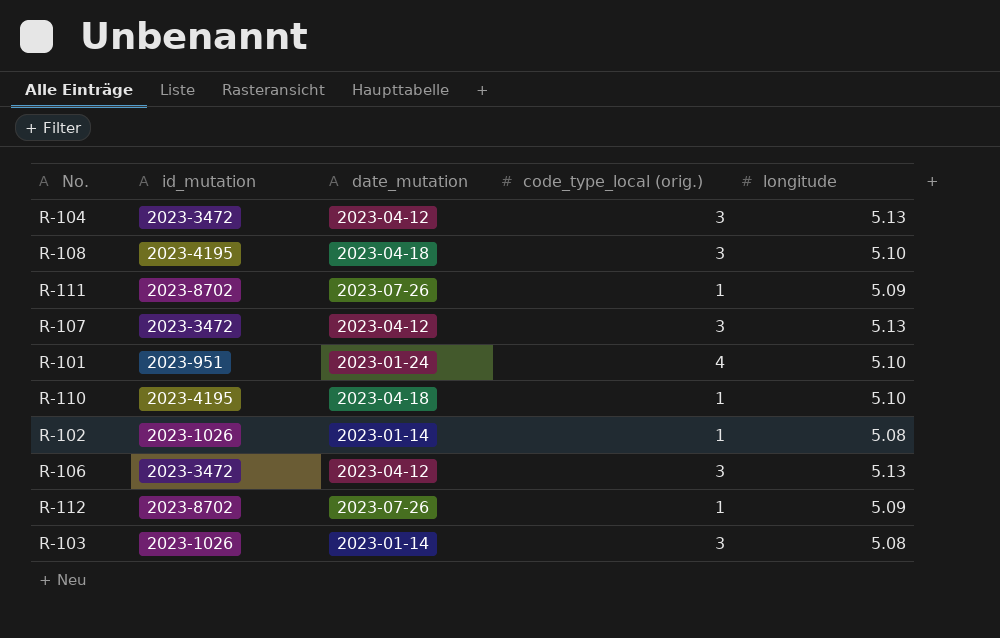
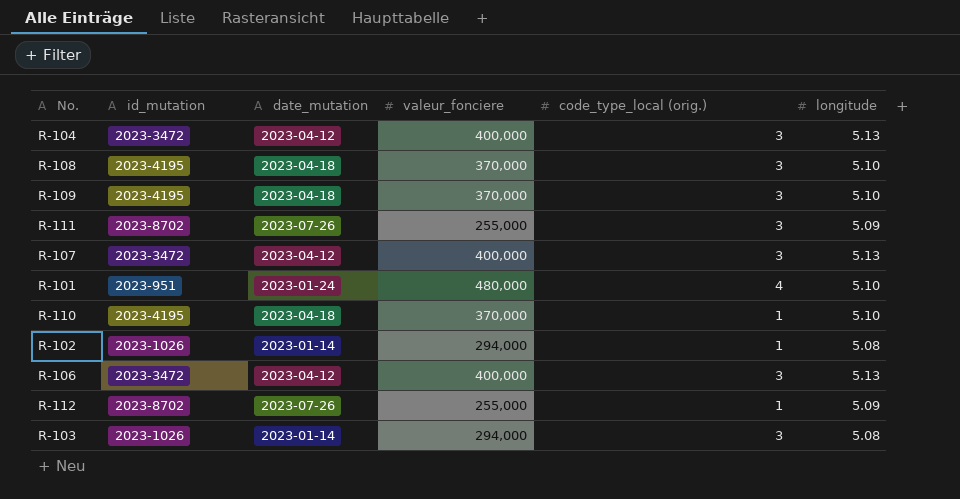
column valeur_fonciere | position: none -> 4
row R-109: none -> 2023-4195 | 2023-04-18 | 370,000 | 3 | 5.10
R-111 | code_type_local (orig.): 1 -> 3

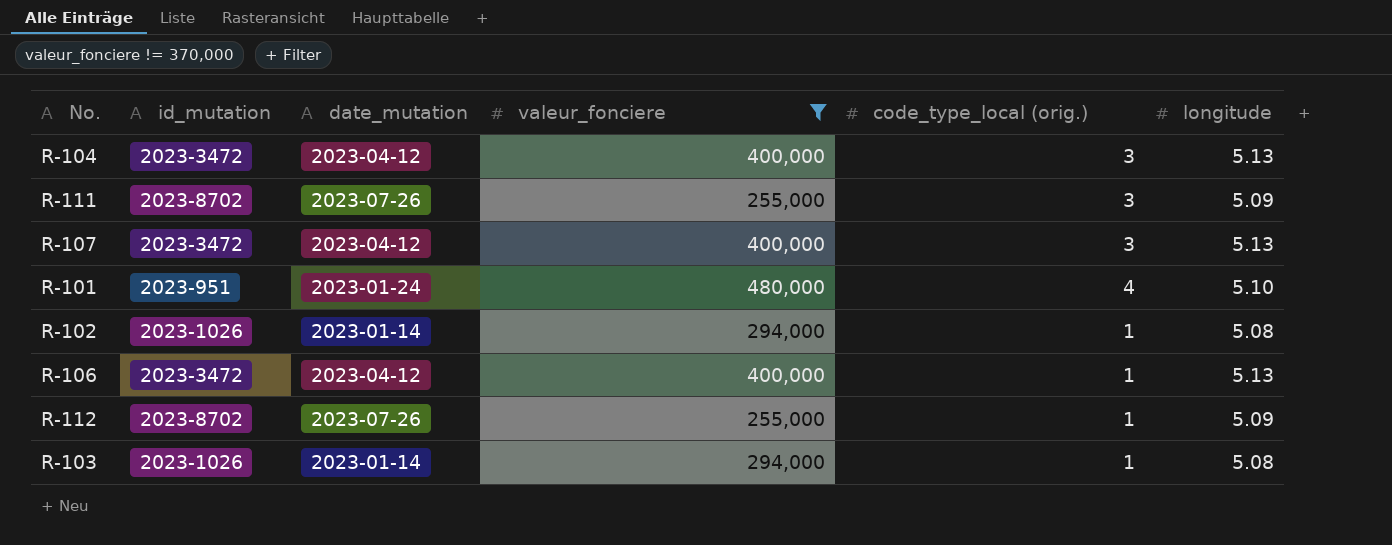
filter: none -> valeur_fonciere != 370,000
R-106 | code_type_local (orig.): 3 -> 1
R-103 | code_type_local (orig.): 3 -> 1

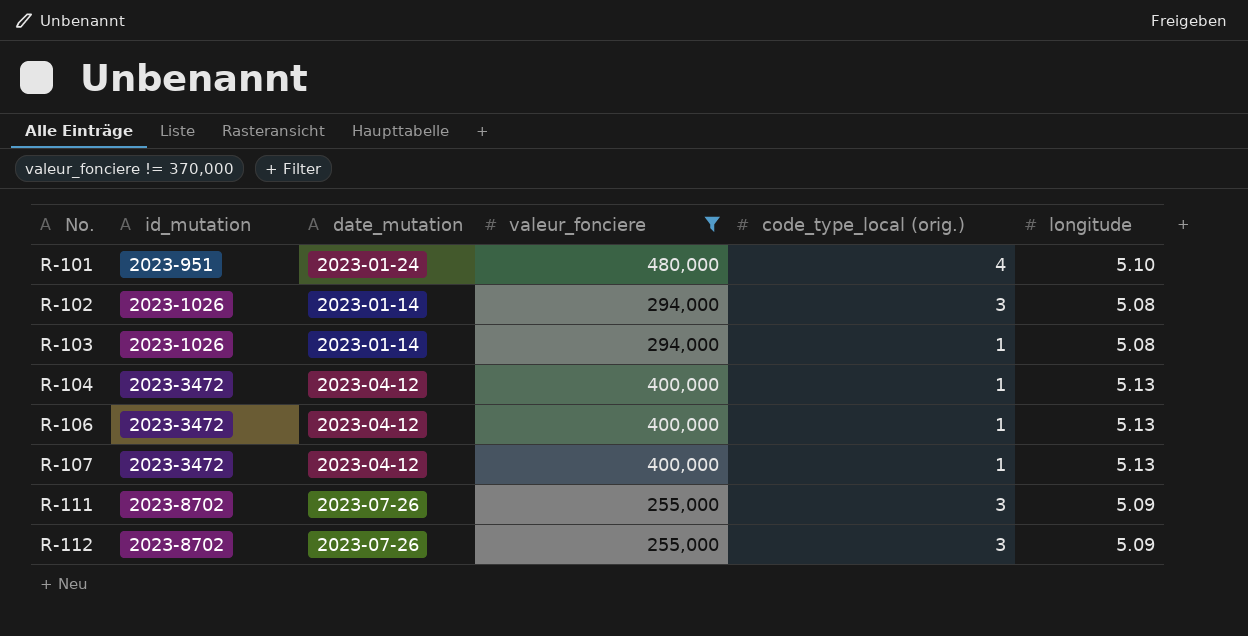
row order: none -> No. ascending
R-102 | code_type_local (orig.): 1 -> 3
R-104 | code_type_local (orig.): 3 -> 1
R-107 | code_type_local (orig.): 3 -> 1
R-112 | code_type_local (orig.): 1 -> 3

